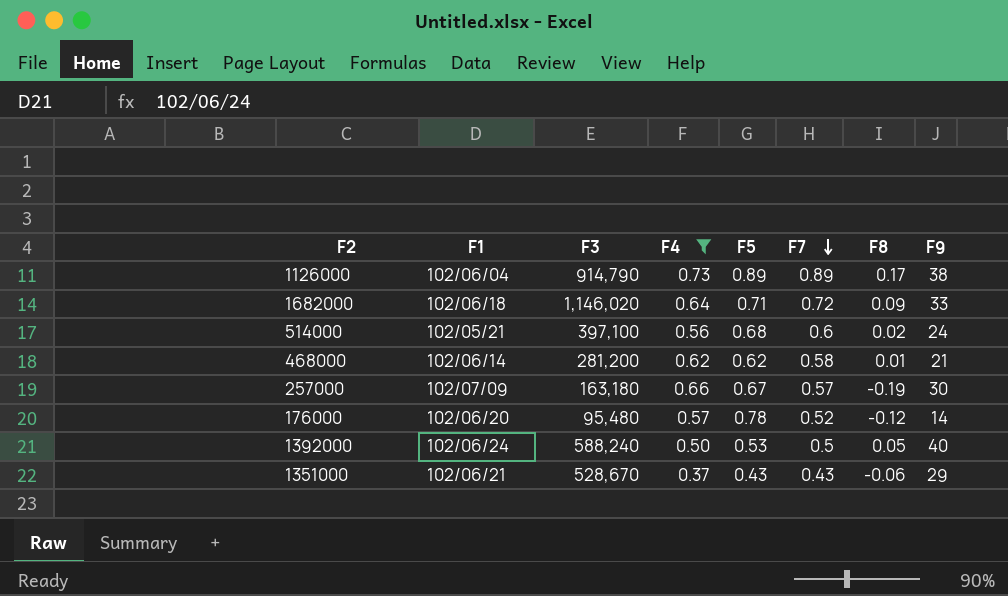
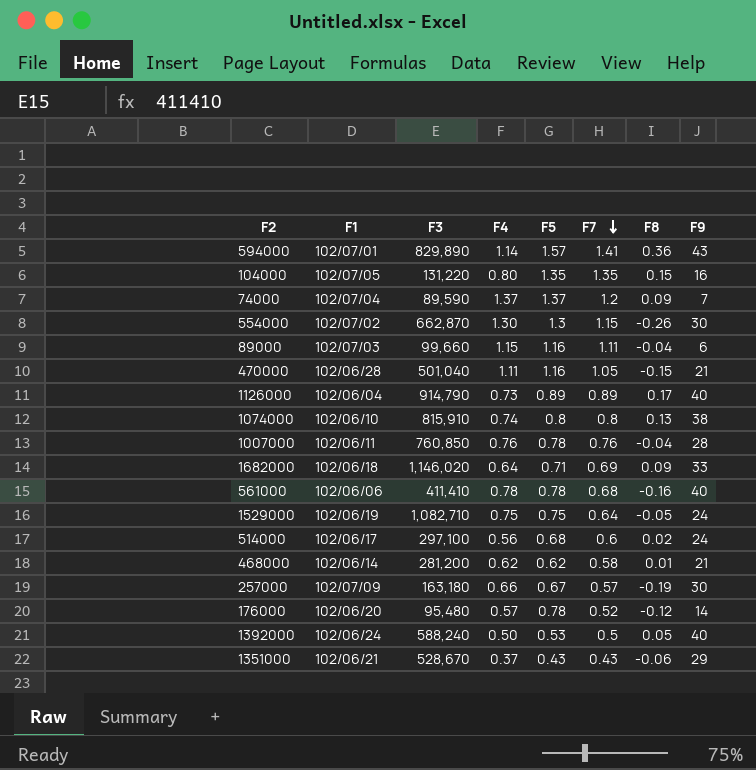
filter: F4 <= 0.73 -> none
1126000 | F9: 38 -> 40
1682000 | F7: 0.72 -> 0.69
514000 | F1: 102/05/21 -> 102/06/17
514000 | F3: 397,100 -> 297,100

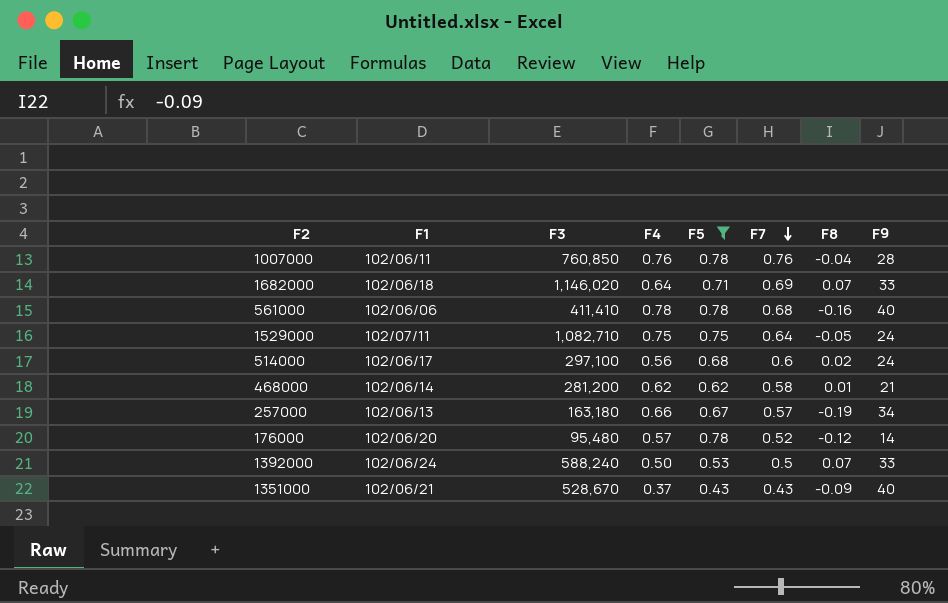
filter: none -> F5 <= 0.78
1682000 | F8: 0.09 -> 0.07
1529000 | F1: 102/06/19 -> 102/07/11
257000 | F1: 102/07/09 -> 102/06/13
257000 | F9: 30 -> 34
1392000 | F8: 0.05 -> 0.07
1392000 | F9: 40 -> 33
1351000 | F8: -0.06 -> -0.09
1351000 | F9: 29 -> 40

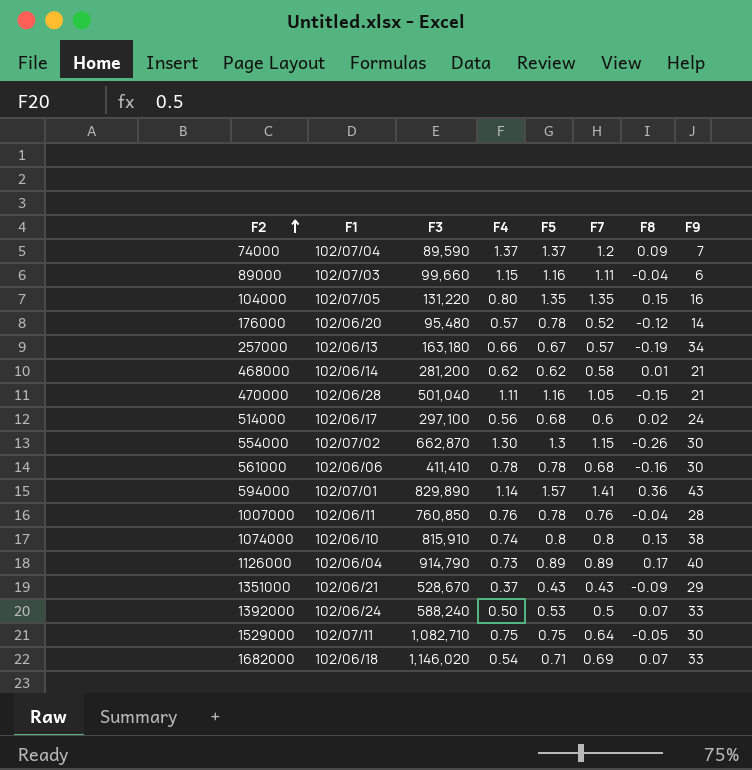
filter: F5 <= 0.78 -> none
row order: F7 descending -> F2 ascending
561000 | F9: 40 -> 30
1351000 | F9: 40 -> 29
1529000 | F9: 24 -> 30
1682000 | F4: 0.64 -> 0.54

